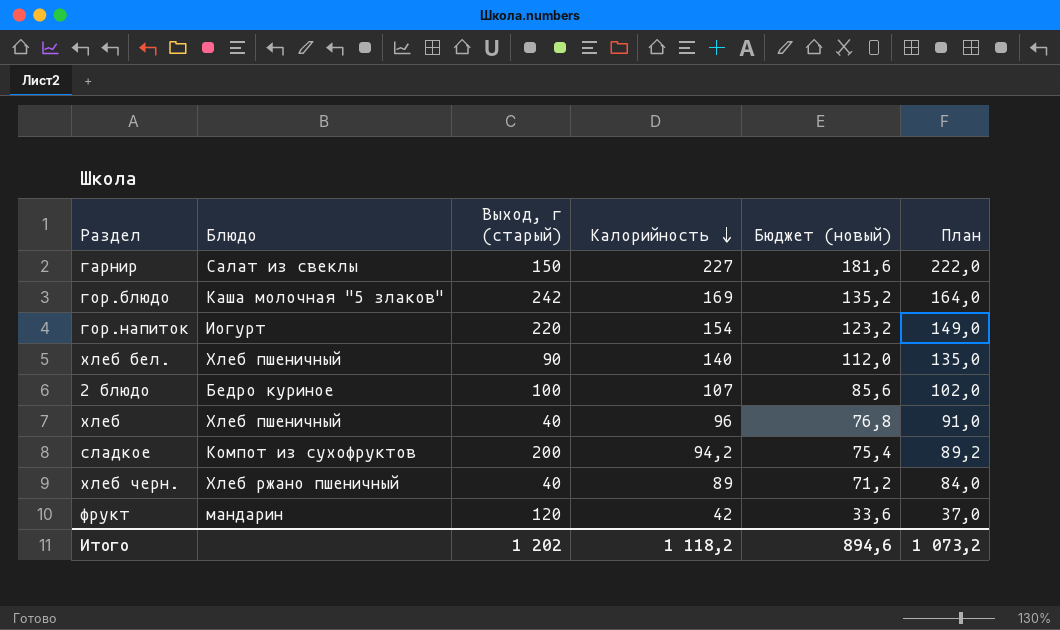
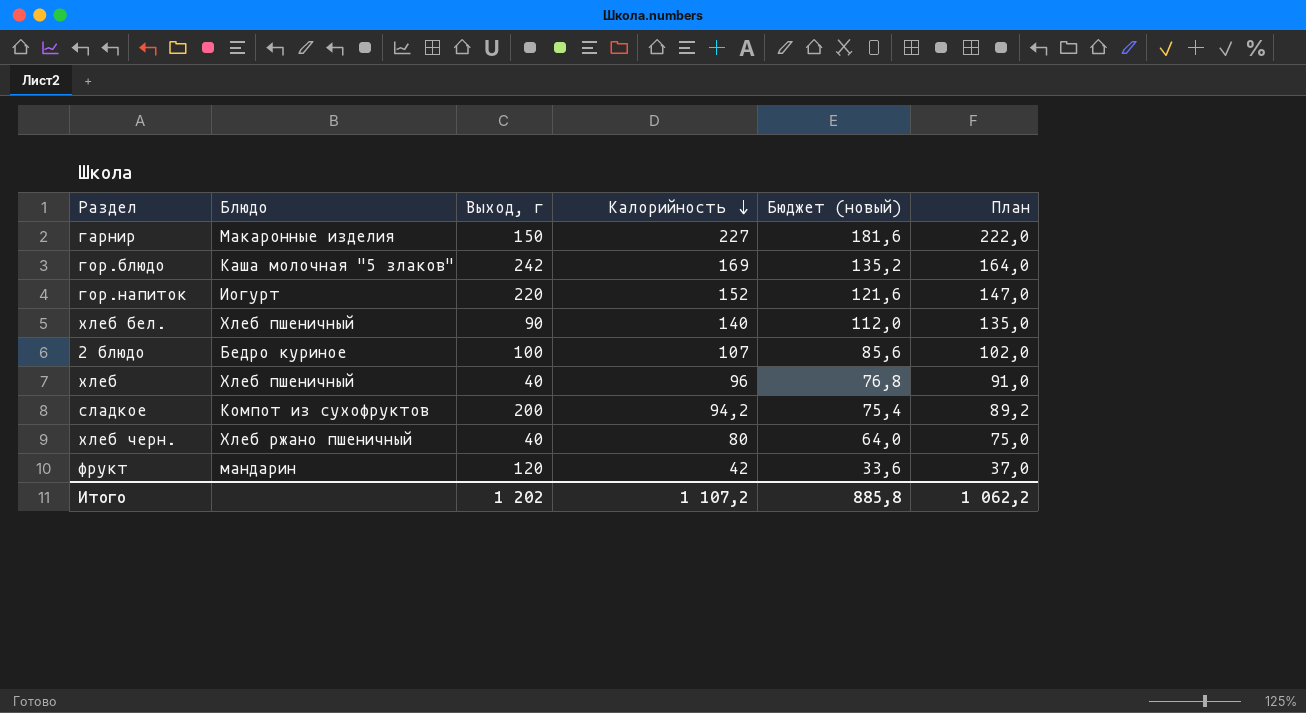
column name: Выход, г (старый) -> Выход, г
гарнир | Блюдо: Салат из свеклы -> Макаронные изделия
гор.напиток | Калорийность: 154 -> 152
гор.напиток | Бюджет (новый): 123,2 -> 121,6
гор.напиток | План: 149,0 -> 147,0
хлеб черн. | Калорийность: 89 -> 80
хлеб черн. | Бюджет (новый): 71,2 -> 64,0
хлеб черн. | План: 84,0 -> 75,0
Итого | Калорийность: 1 118,2 -> 1 107,2
Итого | Бюджет (новый): 894,6 -> 885,8
Итого | План: 1 073,2 -> 1 062,2

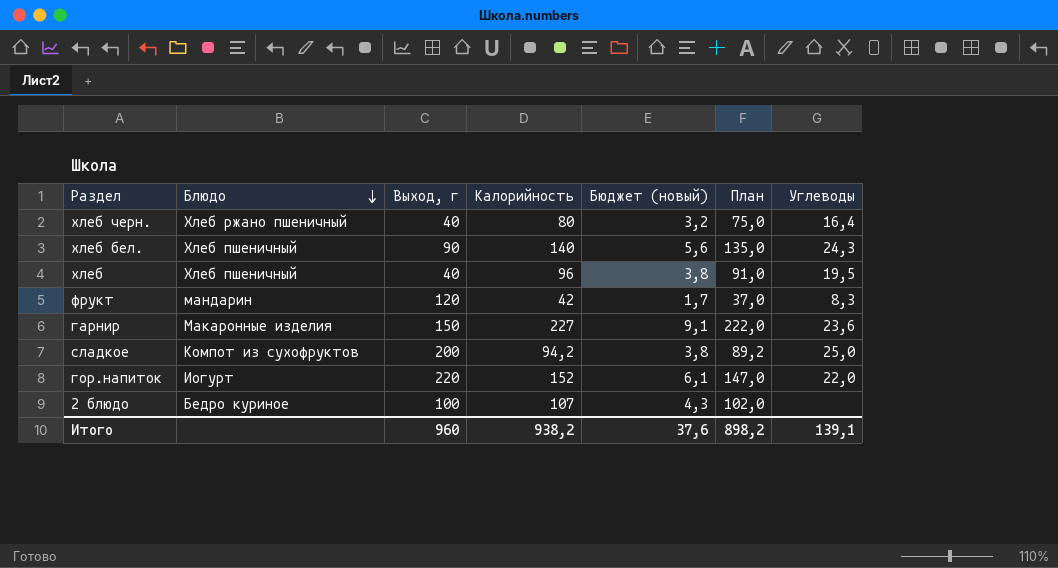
row order: Калорийность descending -> Блюдо descending
column Бюджет (новый) | formula: [Калорийность] * 0,8 -> [Калорийность] * 0,04
column Углеводы | position: none -> 7
row гор.блюдо: Каша молочная "5 злаков" | 242 | 169 | 135,2 | 164,0 -> none
Итого | Выход, г: 1 202 -> 960
Итого | Калорийность: 1 107,2 -> 938,2
Итого | Бюджет (новый): 885,8 -> 37,6
Итого | План: 1 062,2 -> 898,2

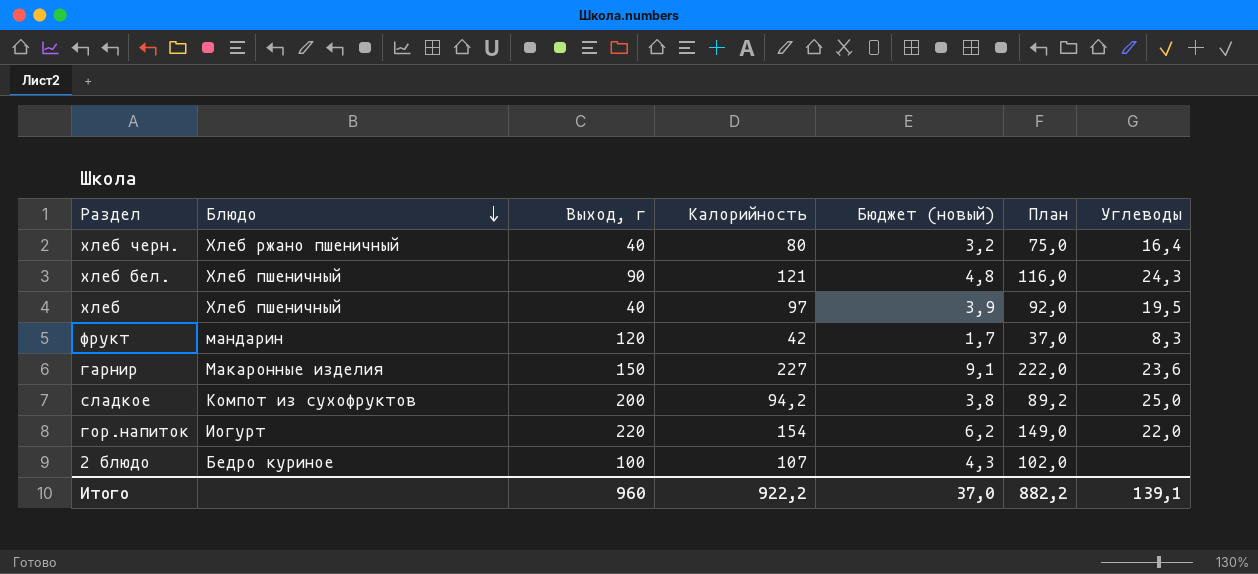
хлеб бел. | Калорийность: 140 -> 121
хлеб бел. | Бюджет (новый): 5,6 -> 4,8
хлеб бел. | План: 135,0 -> 116,0
хлеб | Калорийность: 96 -> 97
хлеб | Бюджет (новый): 3,8 -> 3,9
хлеб | План: 91,0 -> 92,0
гор.напиток | Калорийность: 152 -> 154
гор.напиток | Бюджет (новый): 6,1 -> 6,2
гор.напиток | План: 147,0 -> 149,0
Итого | Калорийность: 938,2 -> 922,2
Итого | Бюджет (новый): 37,6 -> 37,0
Итого | План: 898,2 -> 882,2

